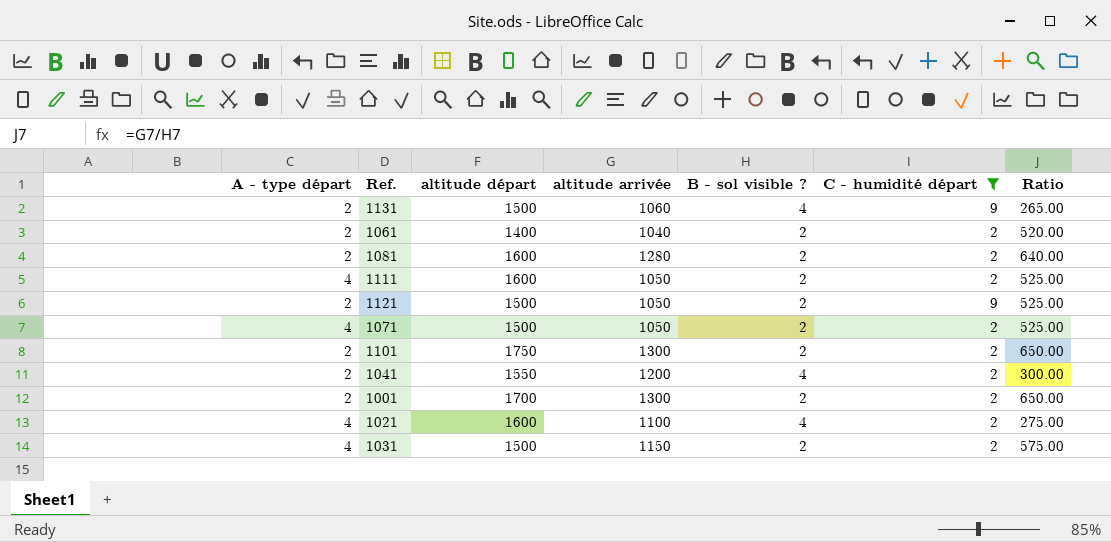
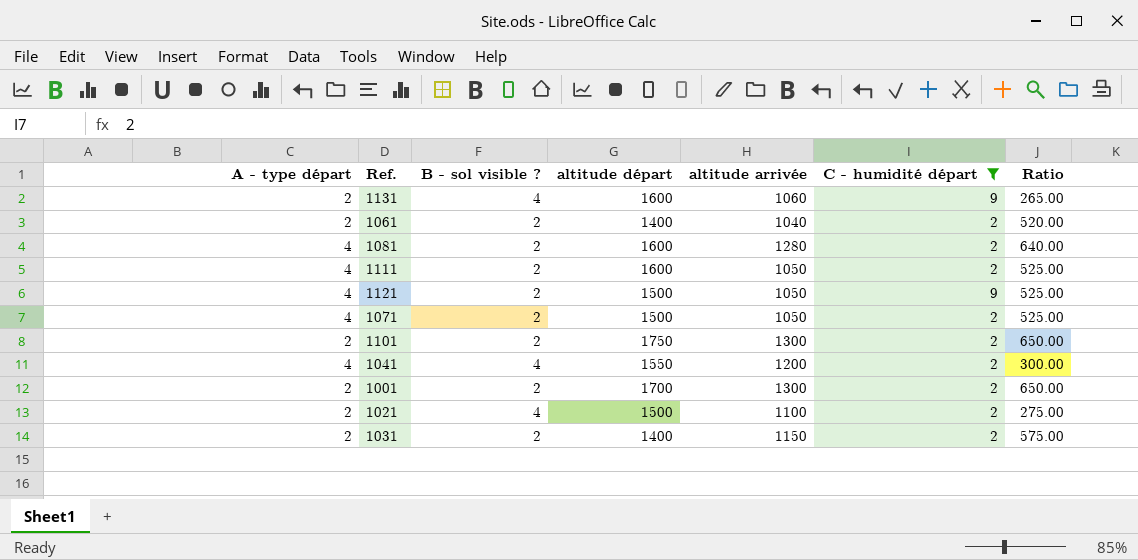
column B - sol visible ? | position: 5 -> 3
1131 | altitude départ: 1500 -> 1600
1081 | A - type départ: 2 -> 4
1121 | A - type départ: 2 -> 4
1041 | A - type départ: 2 -> 4
1021 | A - type départ: 4 -> 2
1021 | altitude départ: 1600 -> 1500
1031 | A - type départ: 4 -> 2
1031 | altitude départ: 1500 -> 1400

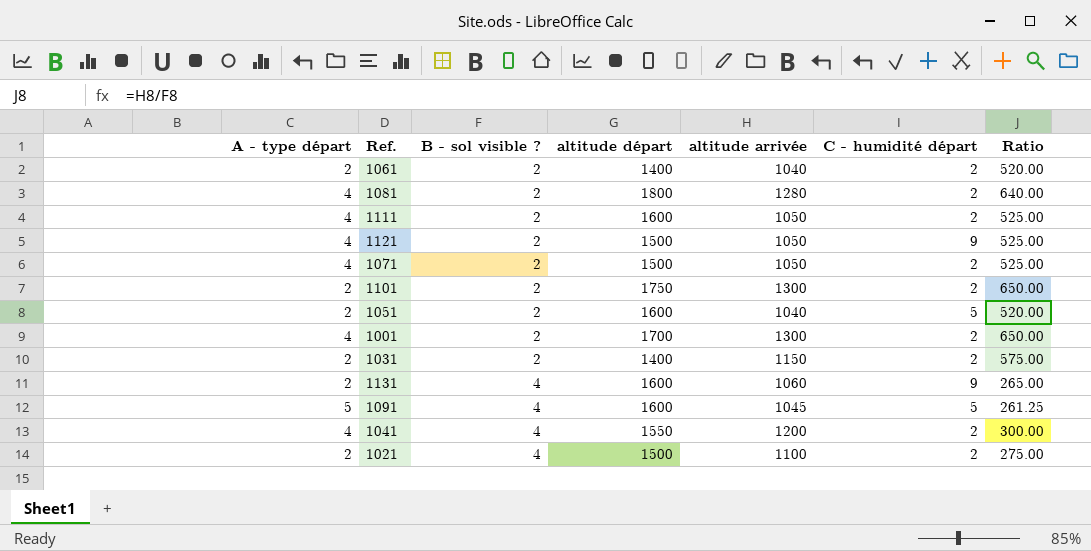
filter: C - humidité départ != 5 -> none
row order: none -> B - sol visible ? ascending
1081 | altitude départ: 1600 -> 1800
1001 | A - type départ: 2 -> 4

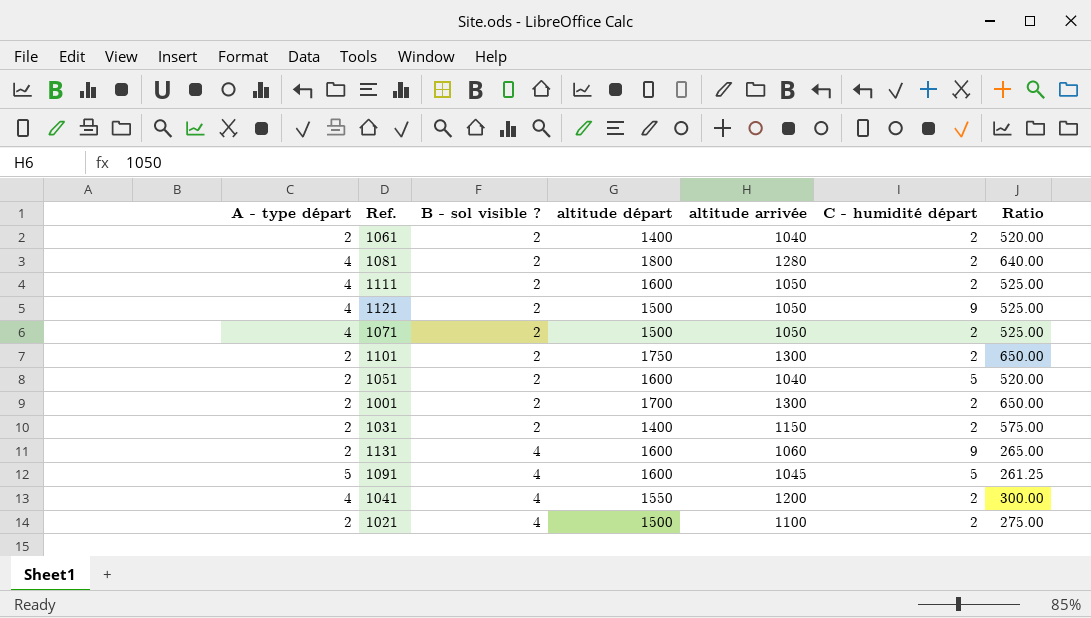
1001 | A - type départ: 4 -> 2

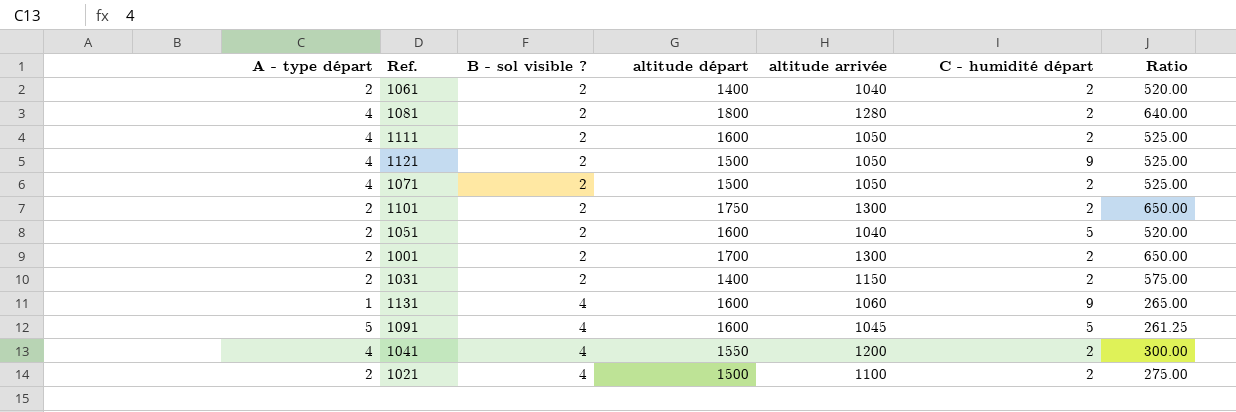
1131 | A - type départ: 2 -> 1

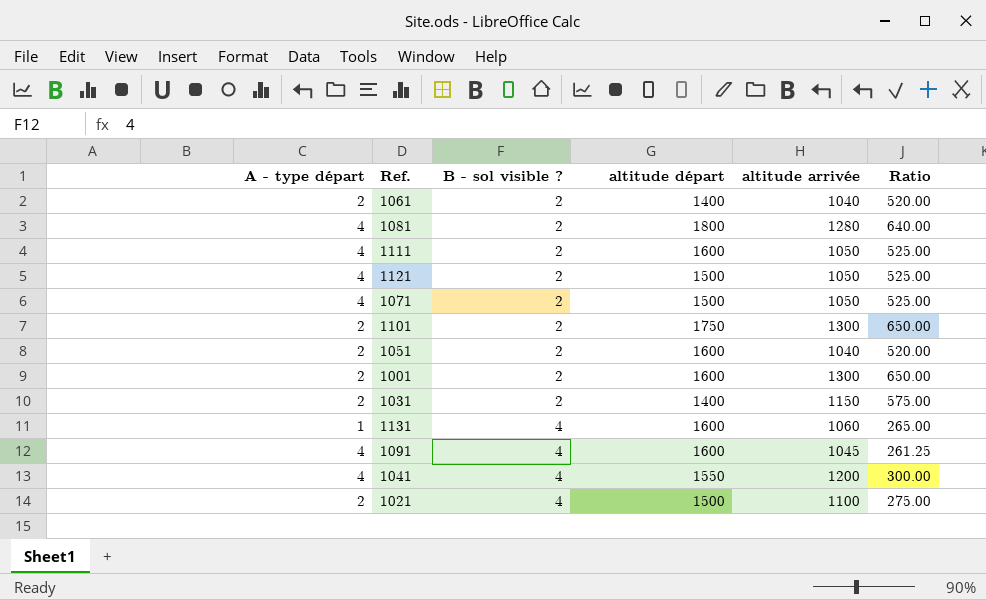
column C - humidité départ | position: 6 -> none
1001 | altitude départ: 1700 -> 1600
1091 | A - type départ: 5 -> 4

